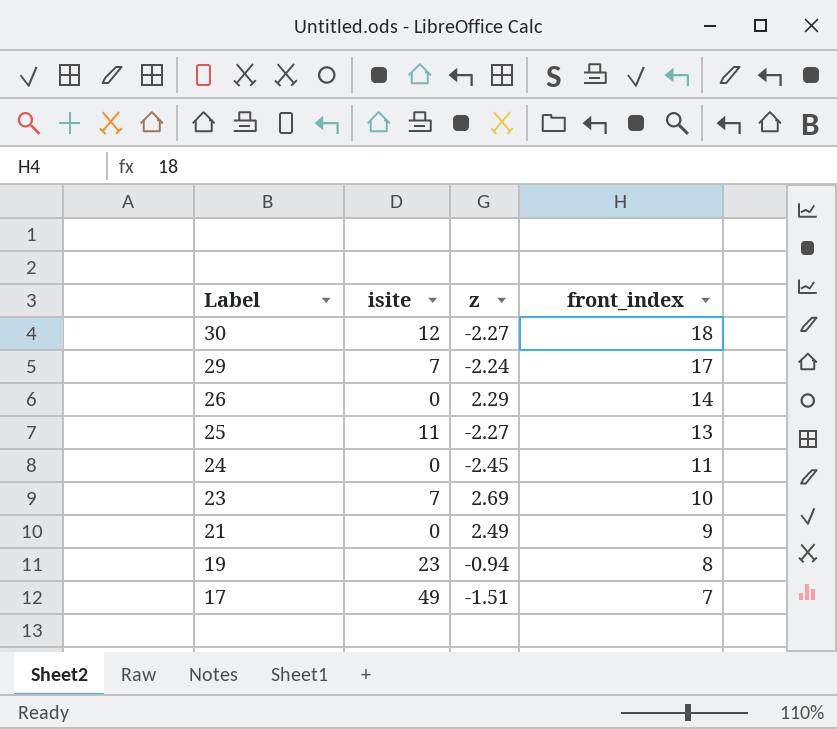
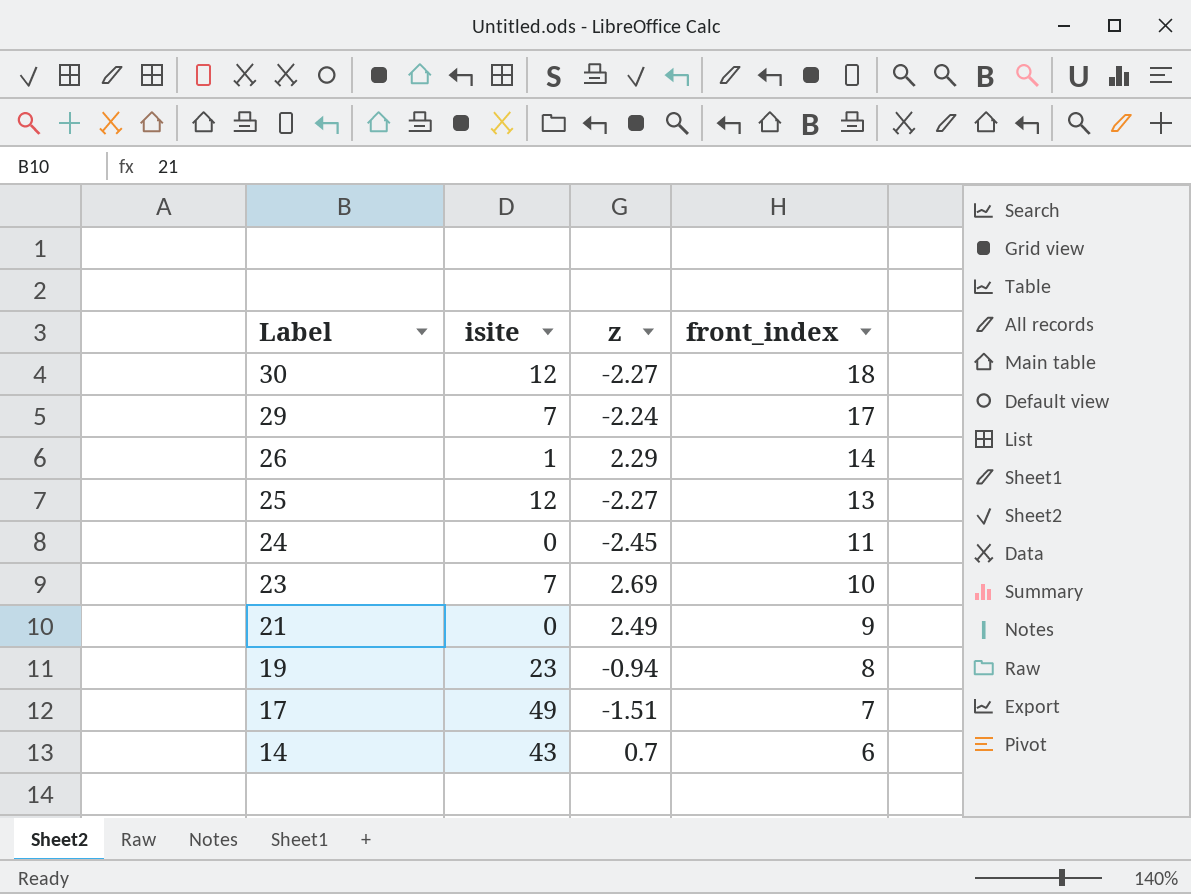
26 | isite: 0 -> 1
25 | isite: 11 -> 12
row 14: none -> 43 | 0.7 | 6

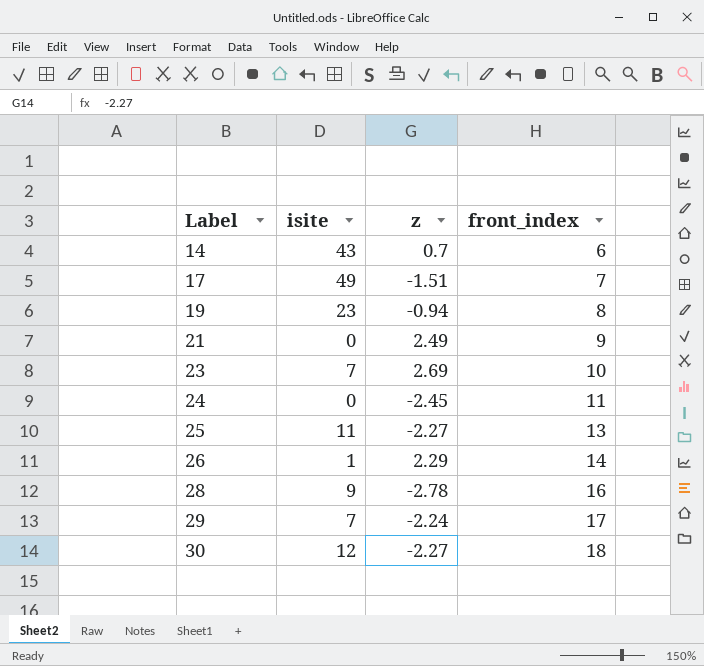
row order: Label descending -> Label ascending
25 | isite: 12 -> 11
row 28: none -> 9 | -2.78 | 16

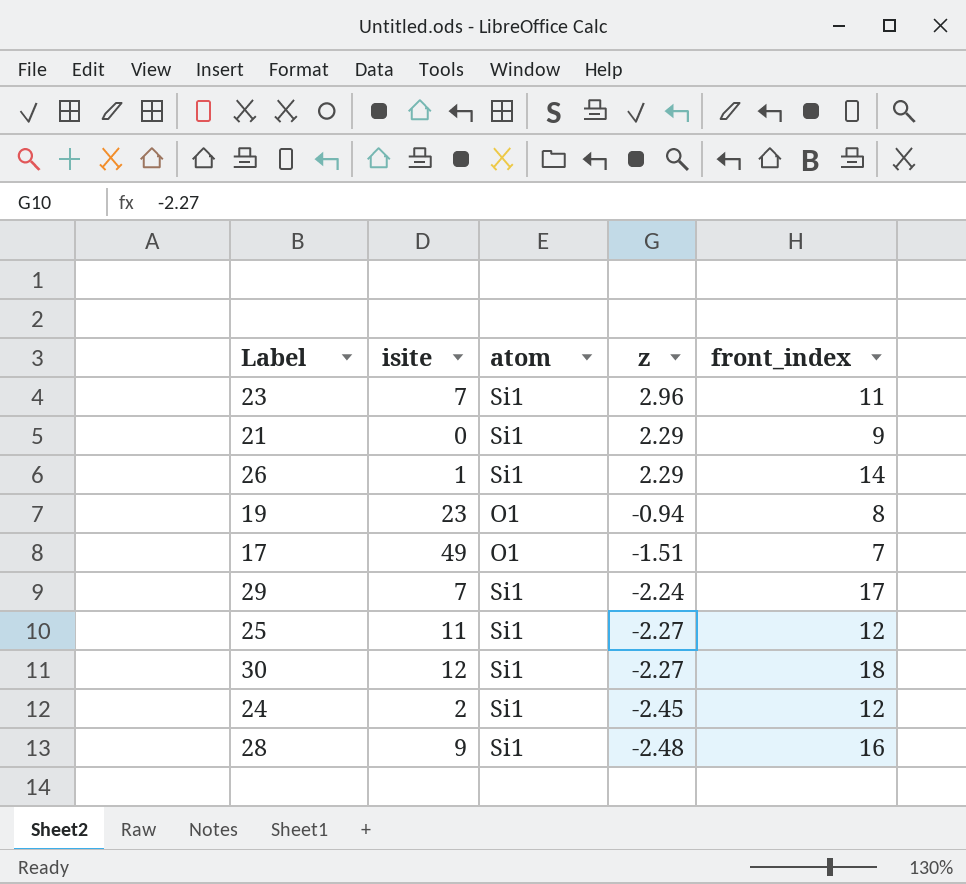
row order: Label ascending -> z descending
column atom | position: none -> 3
row 14: 43 | 0.7 | 6 -> none
23 | z: 2.69 -> 2.96
23 | front_index: 10 -> 11
21 | z: 2.49 -> 2.29
25 | front_index: 13 -> 12
24 | isite: 0 -> 2
24 | front_index: 11 -> 12
28 | z: -2.78 -> -2.48

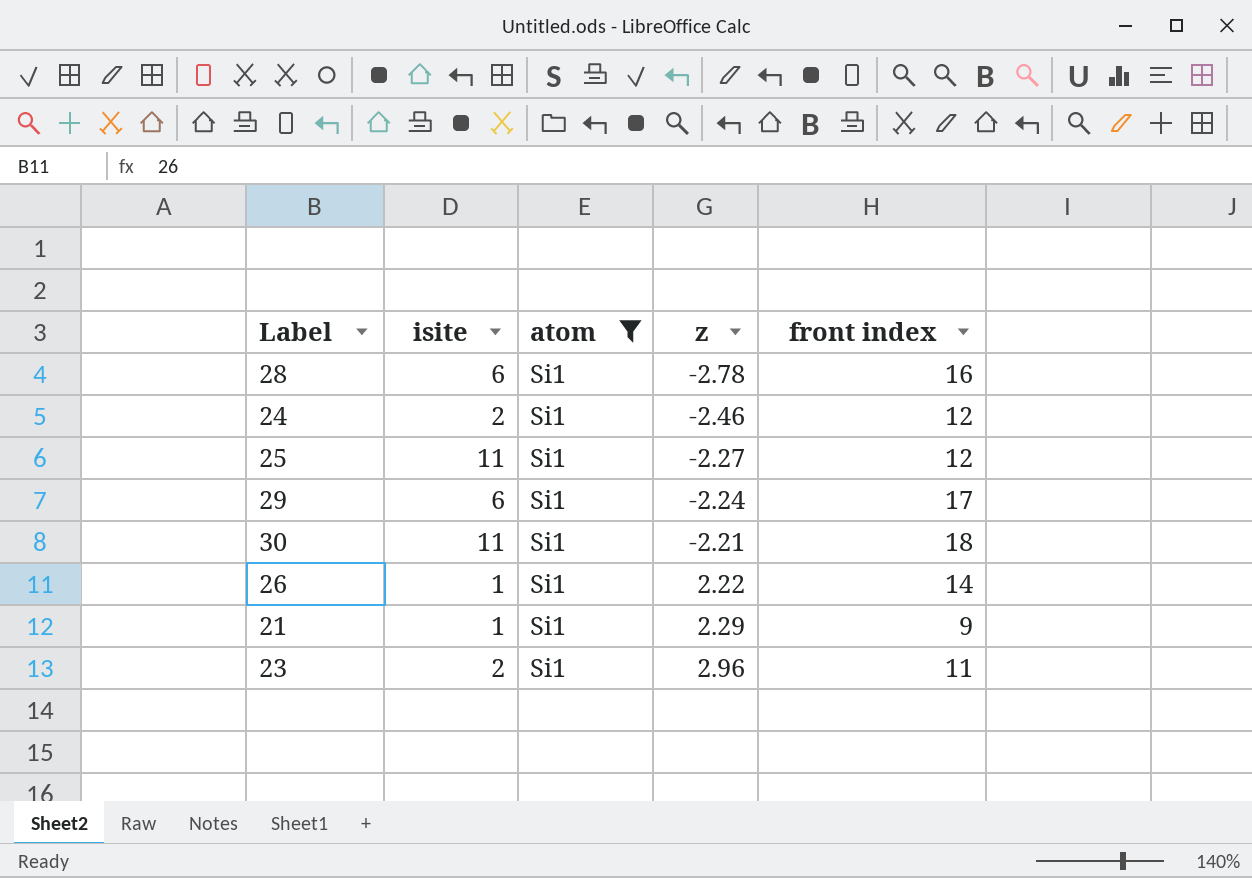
filter: none -> atom = Si1
row order: z descending -> z ascending
column name: front_index -> front index
28 | isite: 9 -> 6
28 | z: -2.48 -> -2.78
24 | z: -2.45 -> -2.46
29 | isite: 7 -> 6
30 | isite: 12 -> 11
30 | z: -2.27 -> -2.21
26 | z: 2.29 -> 2.22
21 | isite: 0 -> 1
23 | isite: 7 -> 2

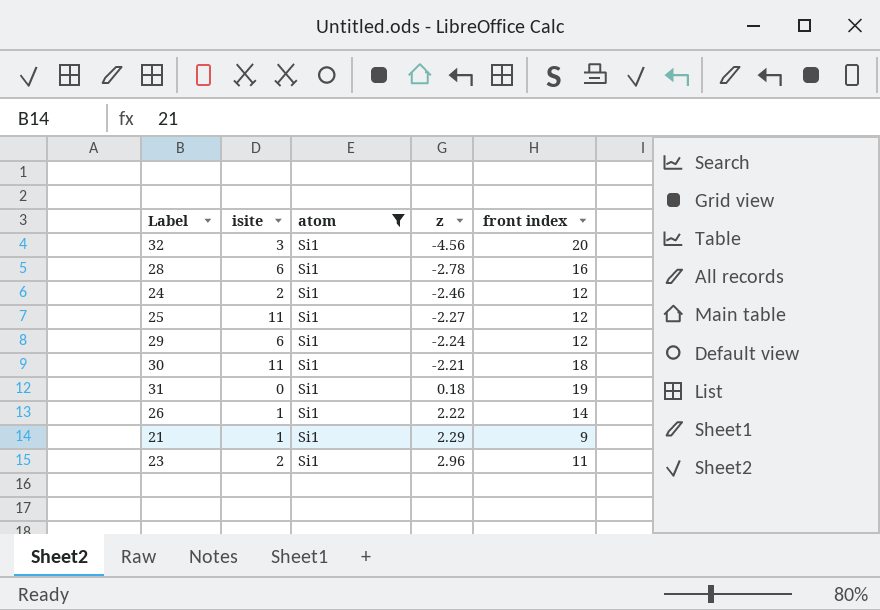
row 32: none -> 3 | Si1 | -4.56 | 20
29 | front index: 17 -> 12
row 31: none -> 0 | Si1 | 0.18 | 19

